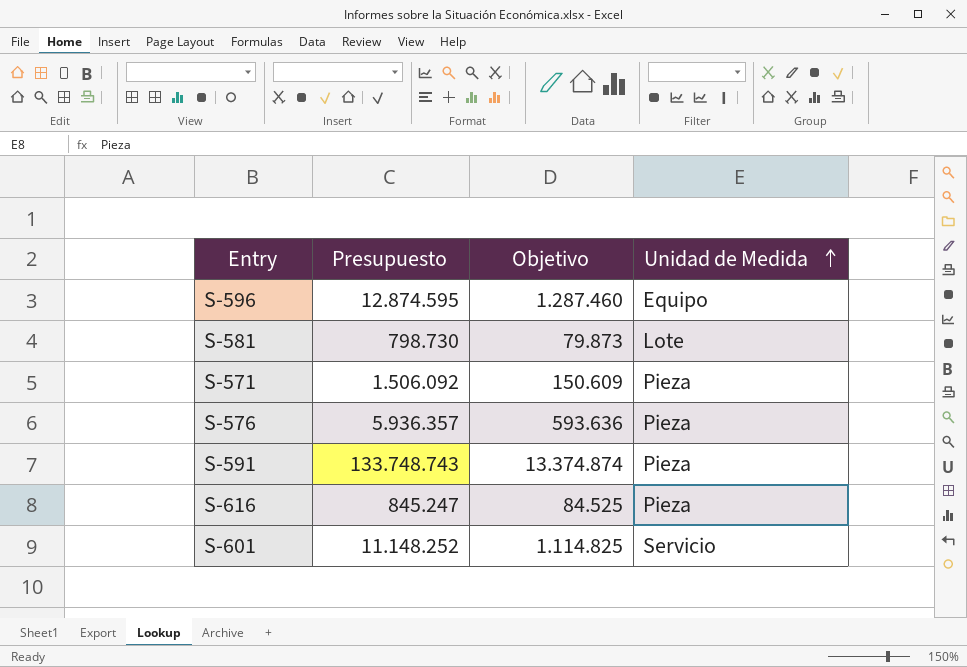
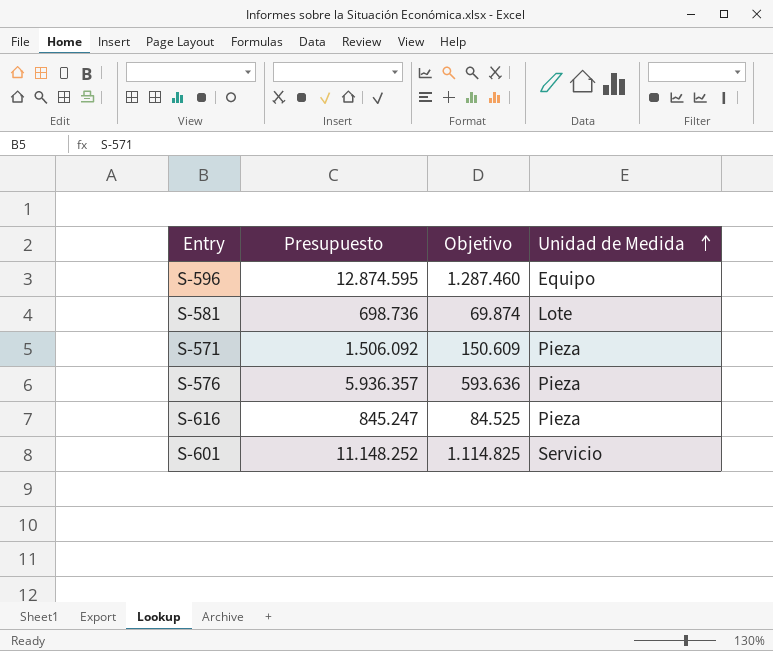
row S-591: 133.748.743 | 13.374.874 | Pieza -> none
S-581 | Presupuesto: 798.730 -> 698.736
S-581 | Objetivo: 79.873 -> 69.874

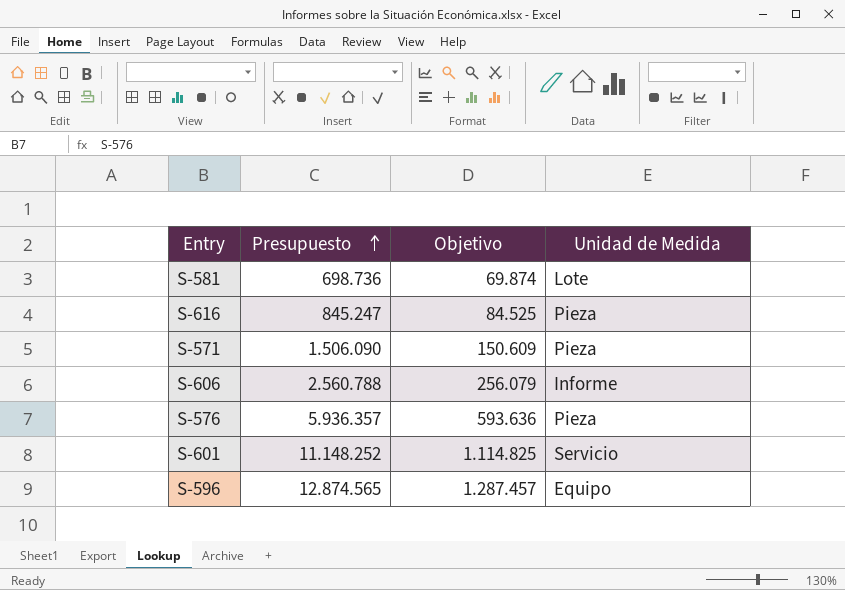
row order: Unidad de Medida ascending -> Presupuesto ascending
S-571 | Presupuesto: 1.506.092 -> 1.506.090
row S-606: none -> 2.560.788 | 256.079 | Informe
S-596 | Presupuesto: 12.874.595 -> 12.874.565
S-596 | Objetivo: 1.287.460 -> 1.287.457

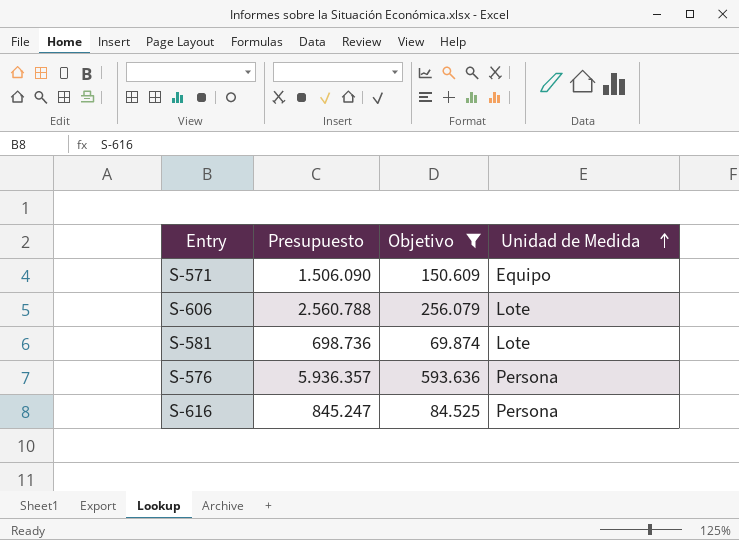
filter: none -> Objetivo <= 593.636
row order: Presupuesto ascending -> Unidad de Medida ascending
S-571 | Unidad de Medida: Pieza -> Equipo
S-606 | Unidad de Medida: Informe -> Lote
S-576 | Unidad de Medida: Pieza -> Persona
S-616 | Unidad de Medida: Pieza -> Persona

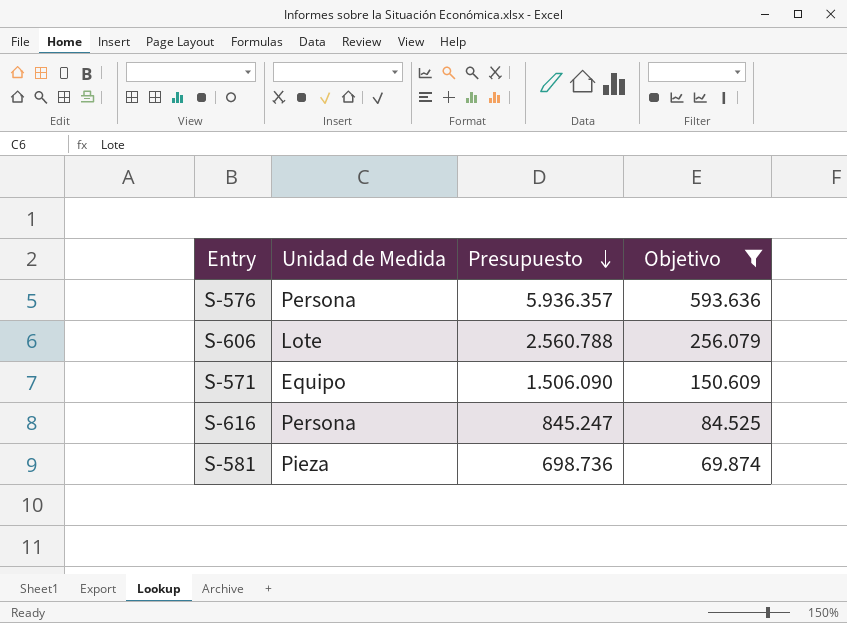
row order: Unidad de Medida ascending -> Presupuesto descending
column Unidad de Medida | position: 4 -> 2
S-581 | Unidad de Medida: Lote -> Pieza

